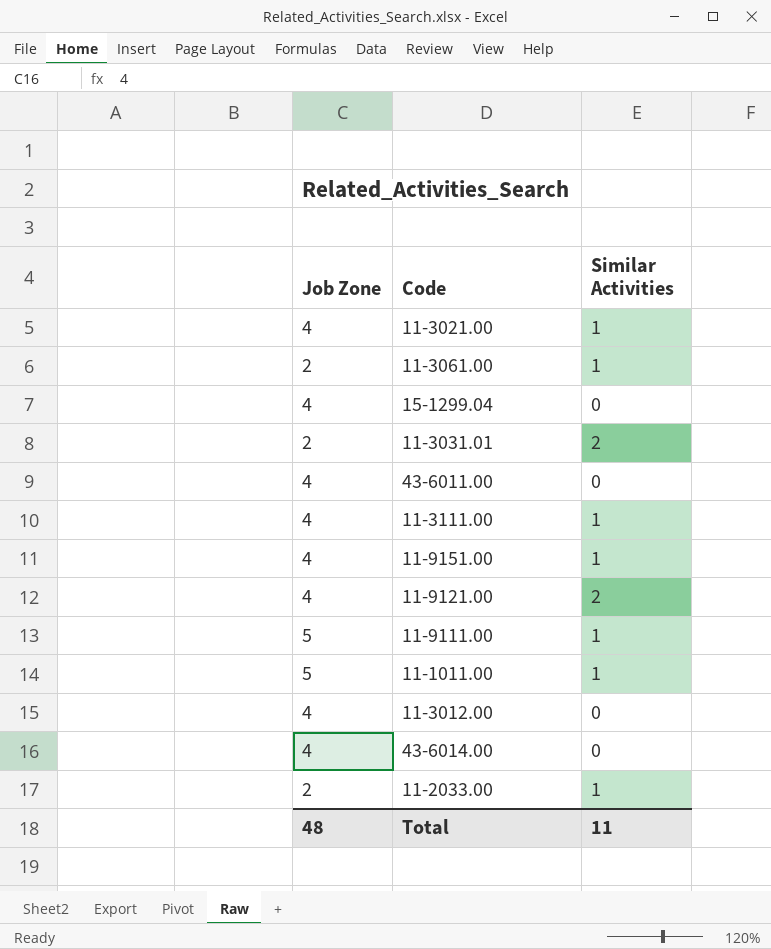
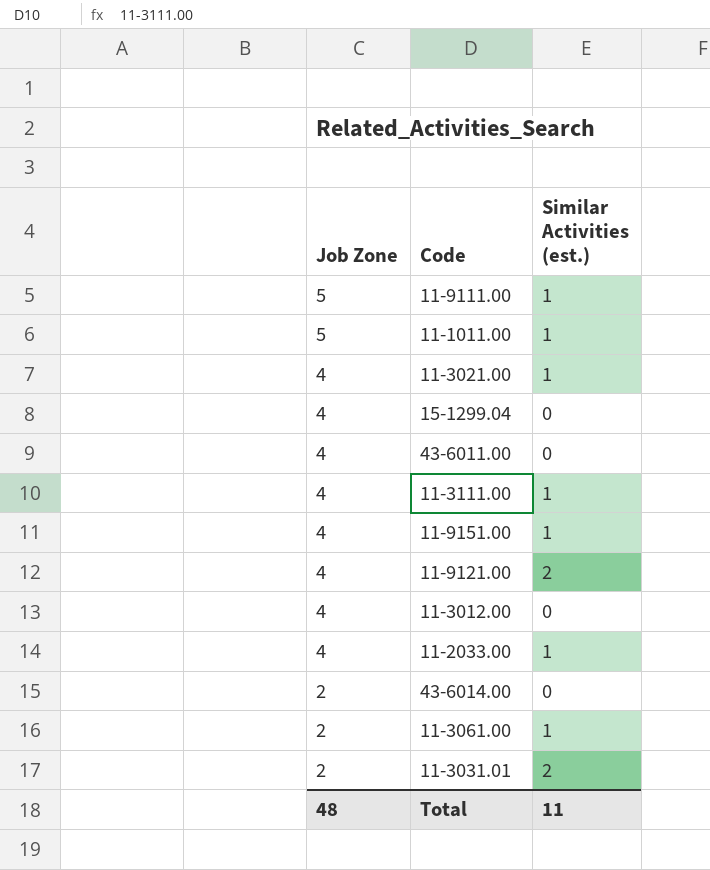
row order: none -> Job Zone descending
column name: Similar Activities -> Similar Activities (est.)
11-2033.00 | Job Zone: 2 -> 4
43-6014.00 | Job Zone: 4 -> 2

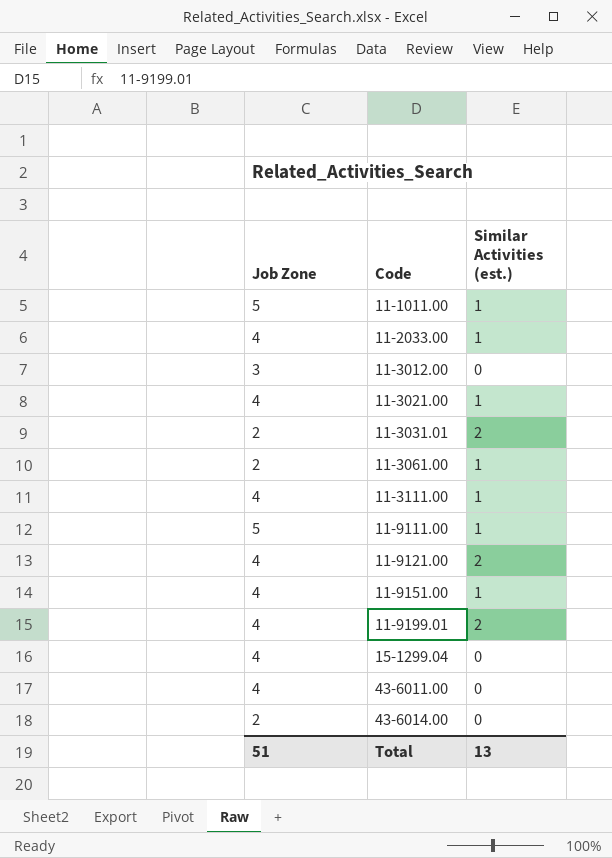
row order: Job Zone descending -> Code ascending
11-3012.00 | Job Zone: 4 -> 3
row 11-9199.01: none -> 4 | 2
Total | Job Zone: 48 -> 51
Total | Similar Activities (est.): 11 -> 13

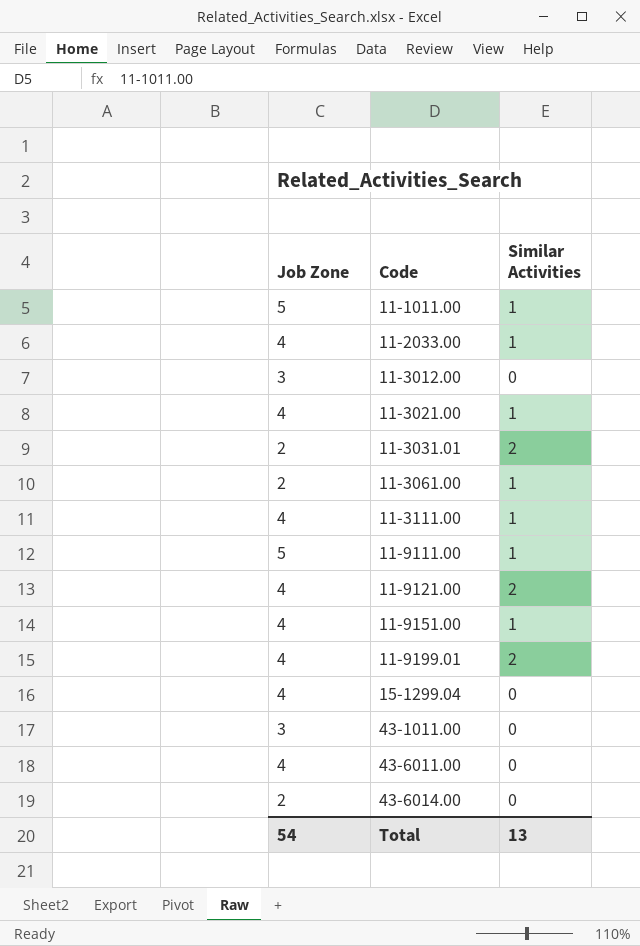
column name: Similar Activities (est.) -> Similar Activities
row 43-1011.00: none -> 3 | 0
Total | Job Zone: 51 -> 54

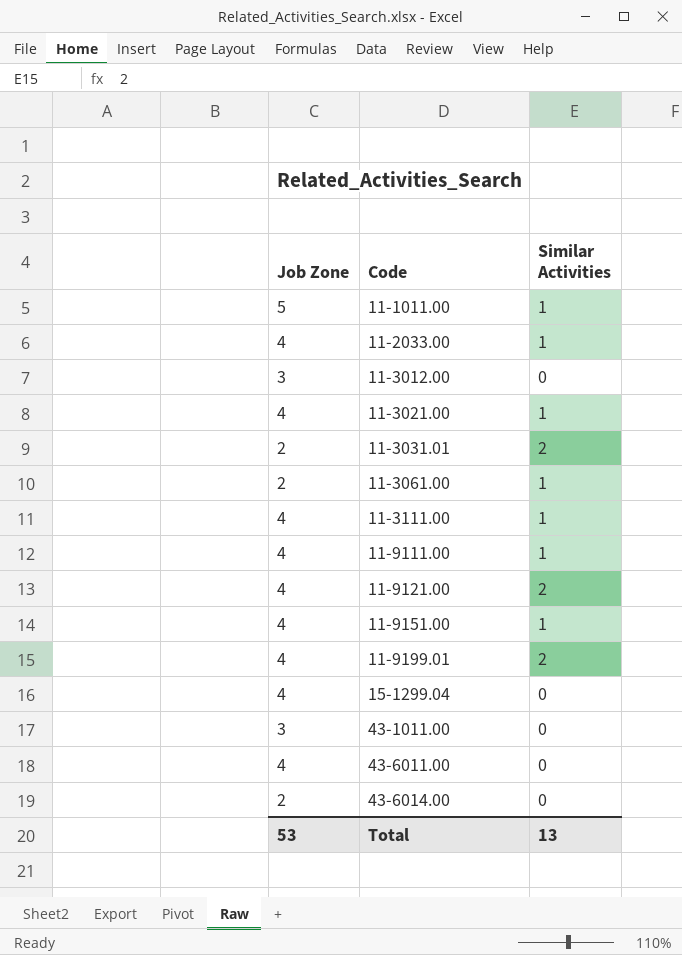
11-9111.00 | Job Zone: 5 -> 4
Total | Job Zone: 54 -> 53

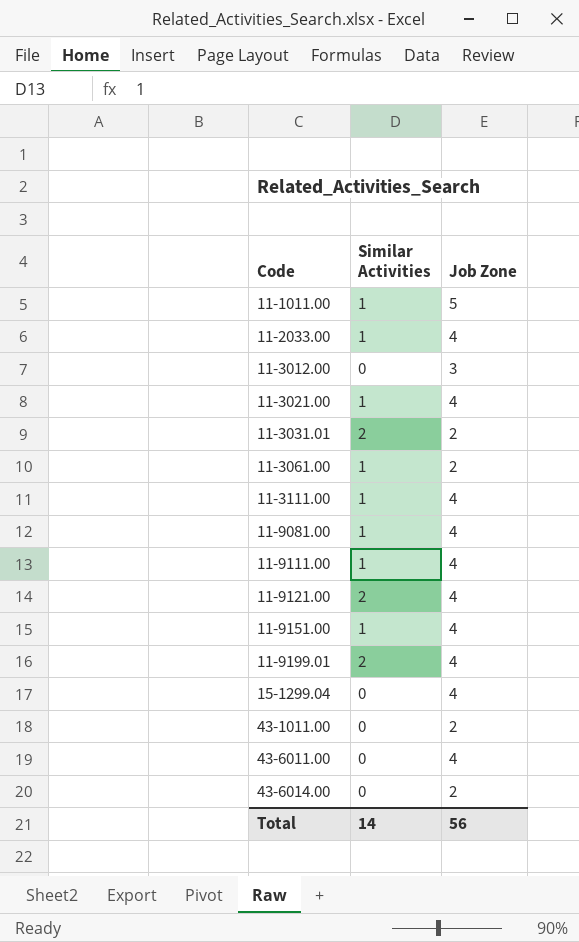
column Job Zone | position: 1 -> 3
row 11-9081.00: none -> 1 | 4
43-1011.00 | Job Zone: 3 -> 2
Total | Similar Activities: 13 -> 14
Total | Job Zone: 53 -> 56

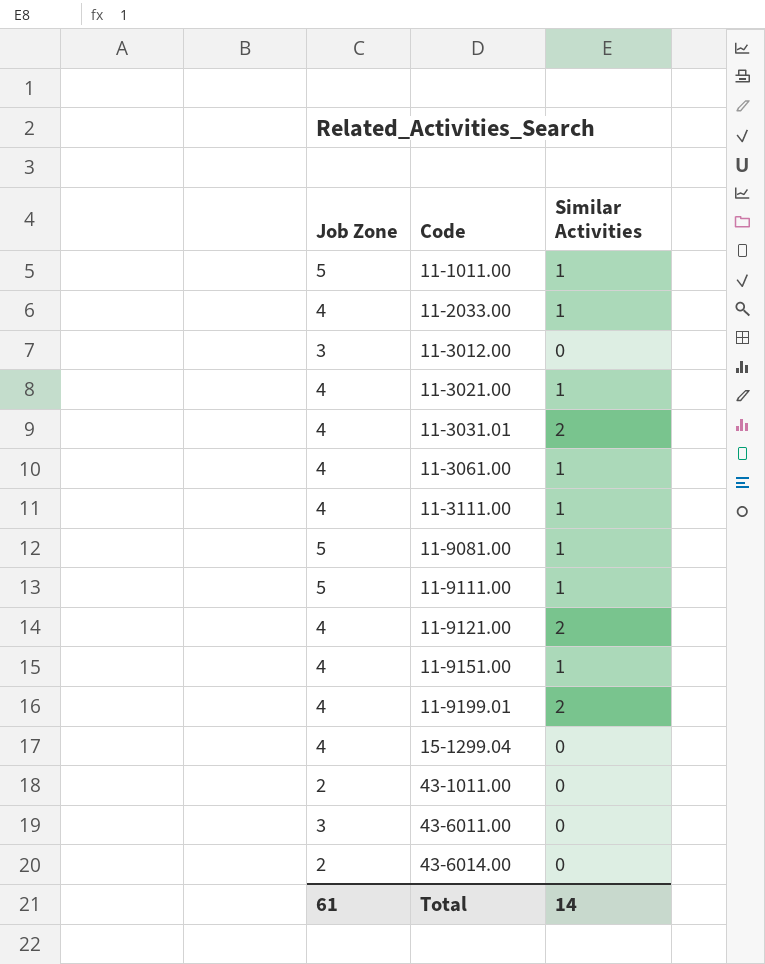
column Job Zone | position: 3 -> 1
11-3031.01 | Job Zone: 2 -> 4
11-3061.00 | Job Zone: 2 -> 4
11-9081.00 | Job Zone: 4 -> 5
11-9111.00 | Job Zone: 4 -> 5
43-6011.00 | Job Zone: 4 -> 3
Total | Job Zone: 56 -> 61

